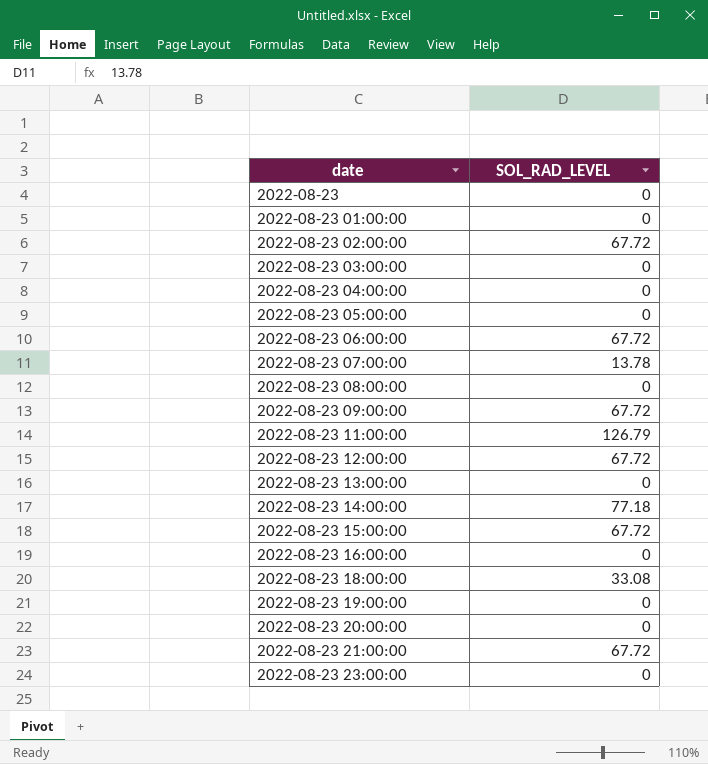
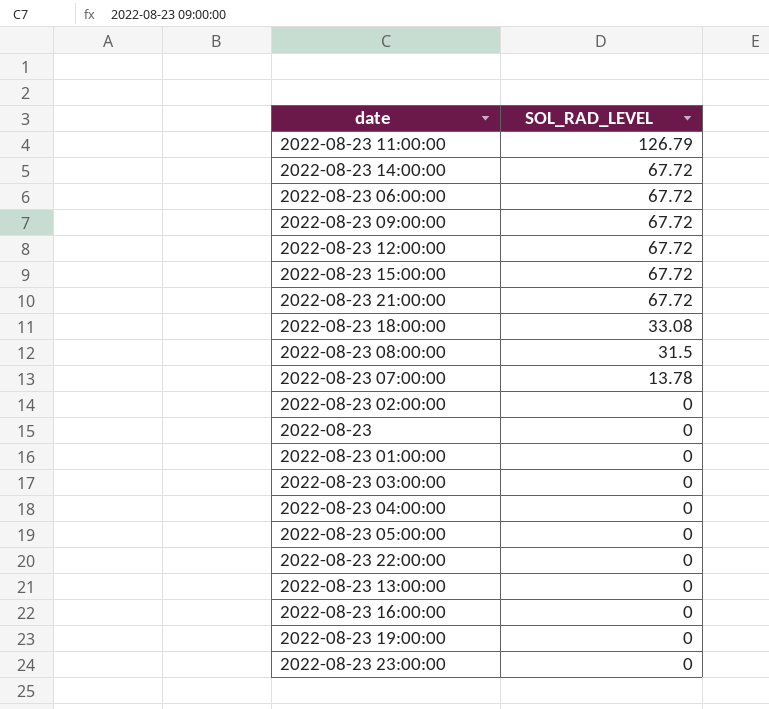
row order: date ascending -> SOL_RAD_LEVEL descending
row 2022-08-23 20:00:00: 0 -> none
2022-08-23 14:00:00 | SOL_RAD_LEVEL: 77.18 -> 67.72
2022-08-23 08:00:00 | SOL_RAD_LEVEL: 0 -> 31.5
2022-08-23 02:00:00 | SOL_RAD_LEVEL: 67.72 -> 0
row 2022-08-23 22:00:00: none -> 0

